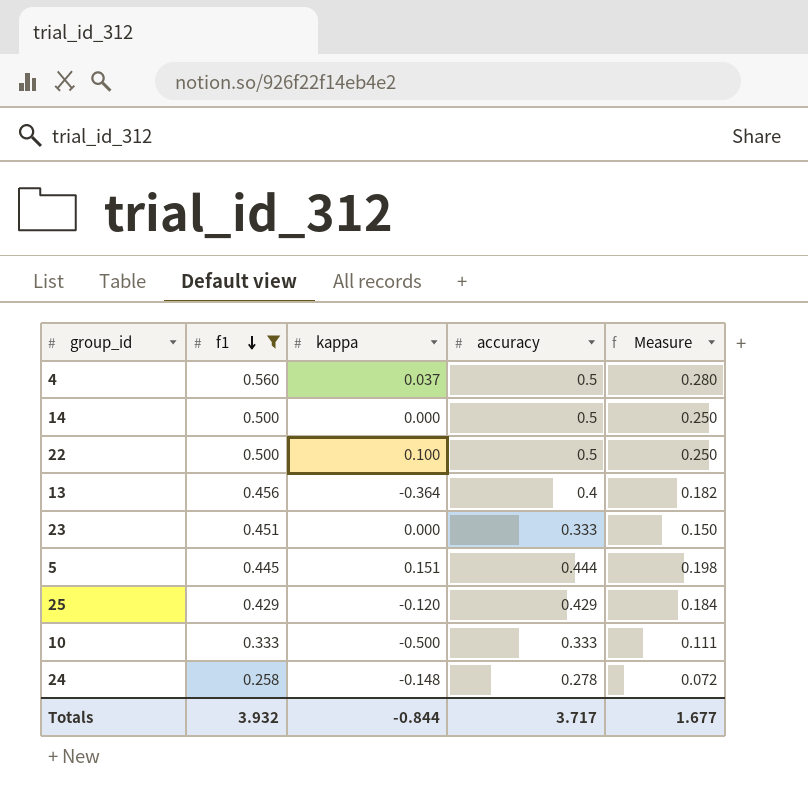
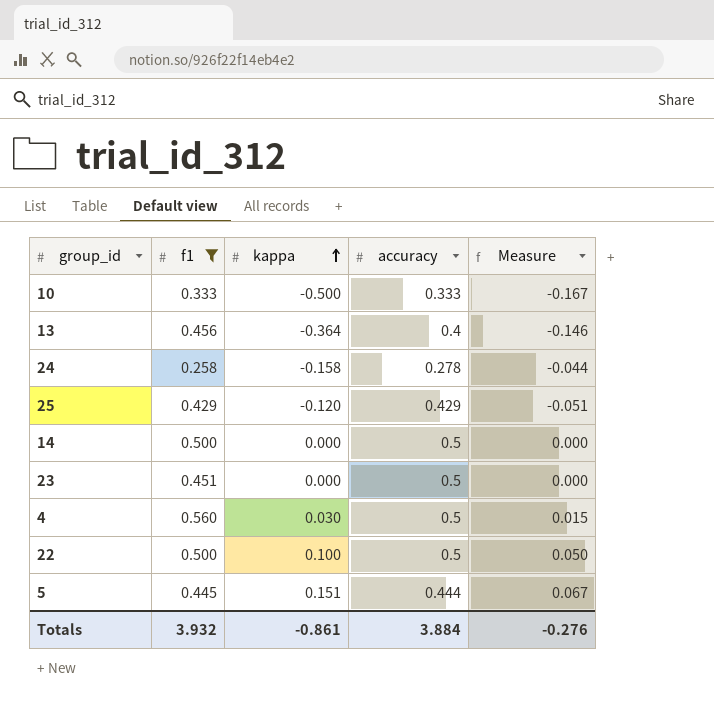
row order: f1 descending -> kappa ascending
column Measure | formula: [f1] * [accuracy] -> [kappa] * [accuracy]
24 | kappa: -0.148 -> -0.158
23 | accuracy: 0.333 -> 0.5
4 | kappa: 0.037 -> 0.030
Totals | kappa: -0.844 -> -0.861
Totals | accuracy: 3.717 -> 3.884
Totals | Measure: 1.677 -> -0.276

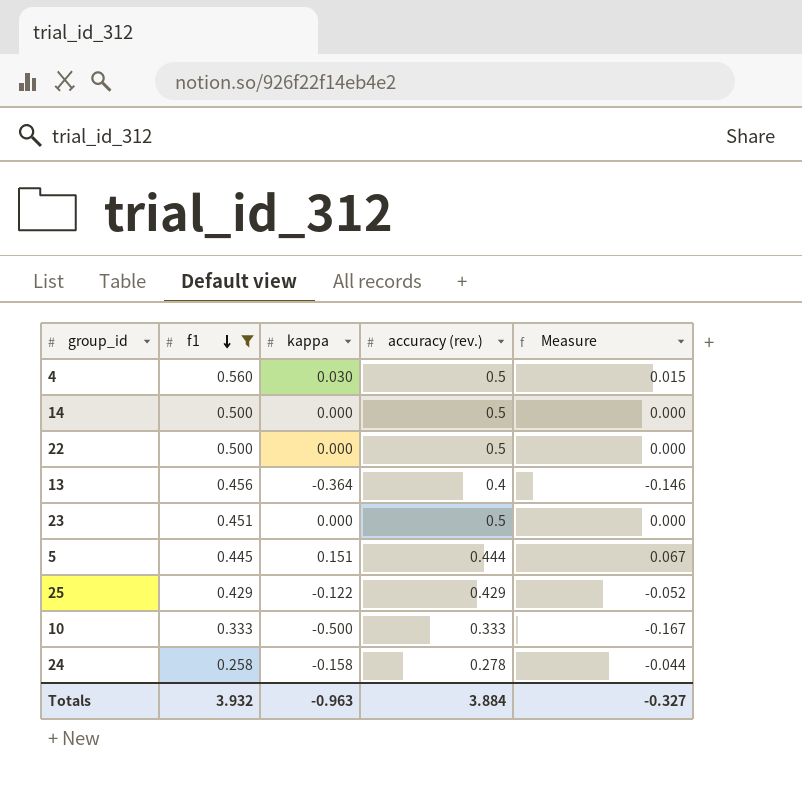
row order: kappa ascending -> f1 descending
column name: accuracy -> accuracy (rev.)
22 | kappa: 0.100 -> 0.000
22 | Measure: 0.050 -> 0.000
25 | kappa: -0.120 -> -0.122
25 | Measure: -0.051 -> -0.052
Totals | kappa: -0.861 -> -0.963
Totals | Measure: -0.276 -> -0.327

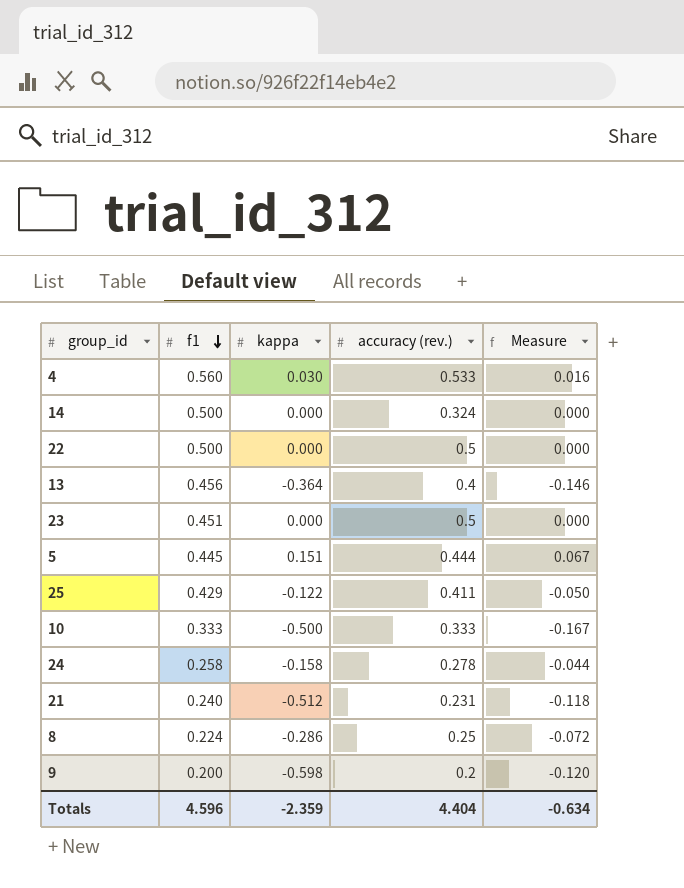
filter: f1 >= 0.258 -> none
4 | accuracy (rev.): 0.5 -> 0.533
4 | Measure: 0.015 -> 0.016
14 | accuracy (rev.): 0.5 -> 0.324
25 | accuracy (rev.): 0.429 -> 0.411
25 | Measure: -0.052 -> -0.050
Totals | f1: 3.932 -> 4.596
Totals | kappa: -0.963 -> -2.359
Totals | accuracy (rev.): 3.884 -> 4.404
Totals | Measure: -0.327 -> -0.634

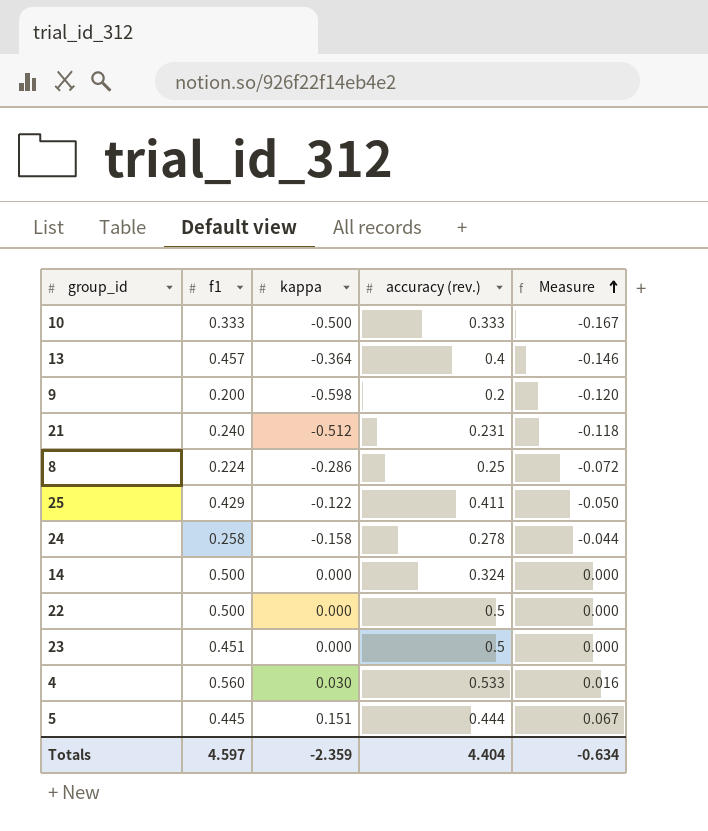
row order: f1 descending -> Measure ascending
13 | f1: 0.456 -> 0.457
Totals | f1: 4.596 -> 4.597

